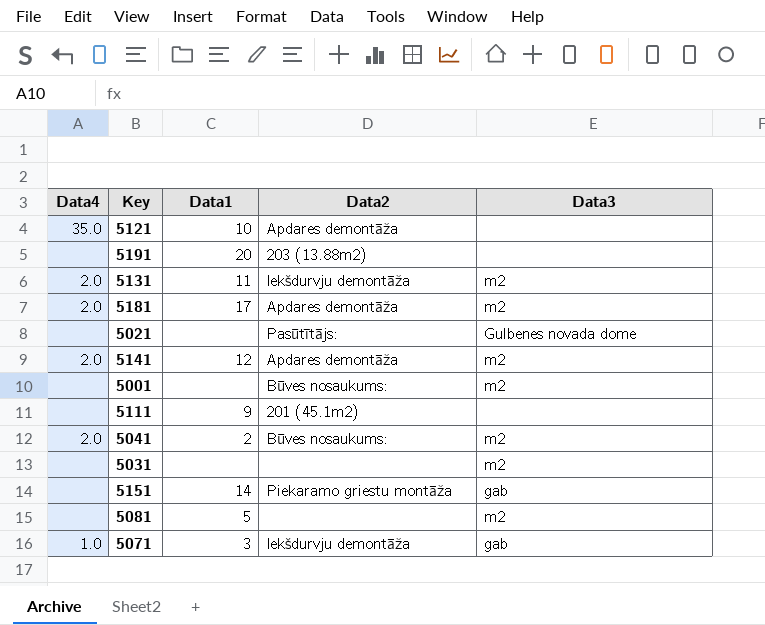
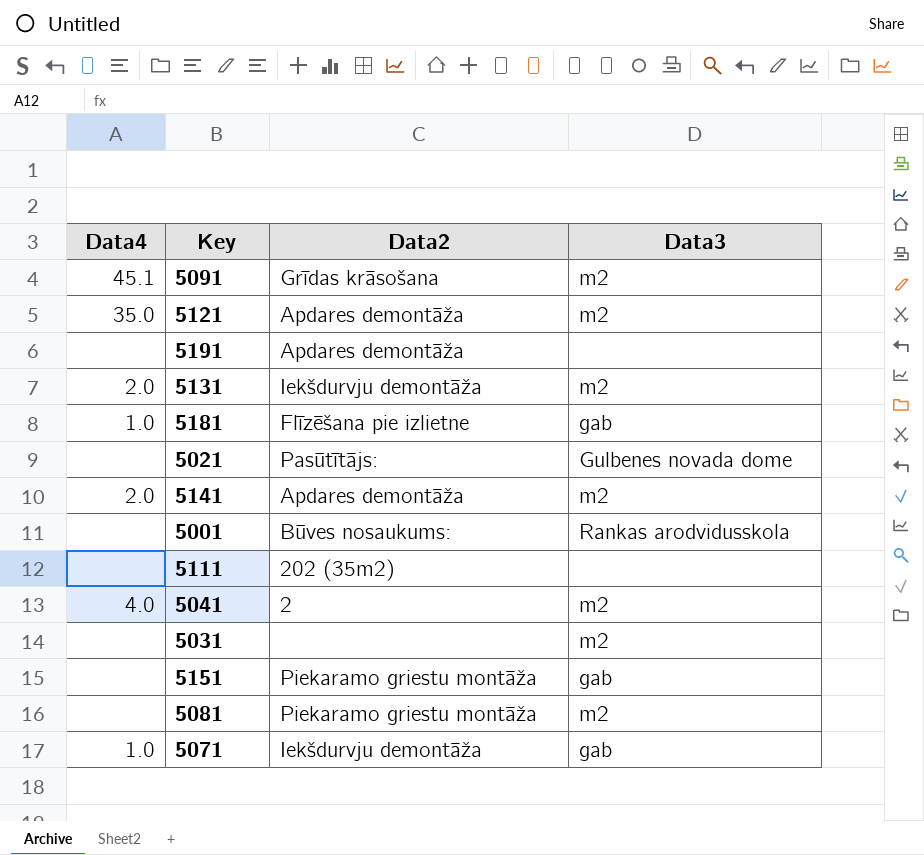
column Data1 | position: 3 -> none
row 5091: none -> 45.1 | Grīdas krāsošana | m2
5121 | Data3: none -> m2
5191 | Data2: 203 (13.88m2) -> Apdares demontāža
5181 | Data4: 2.0 -> 1.0
5181 | Data2: Apdares demontāža -> Flīzēšana pie izlietne
5181 | Data3: m2 -> gab
5001 | Data3: m2 -> Rankas arodvidusskola
5111 | Data2: 201 (45.1m2) -> 202 (35m2)
5041 | Data4: 2.0 -> 4.0
5041 | Data2: Būves nosaukums: -> 2
5081 | Data2: none -> Piekaramo griestu montāža

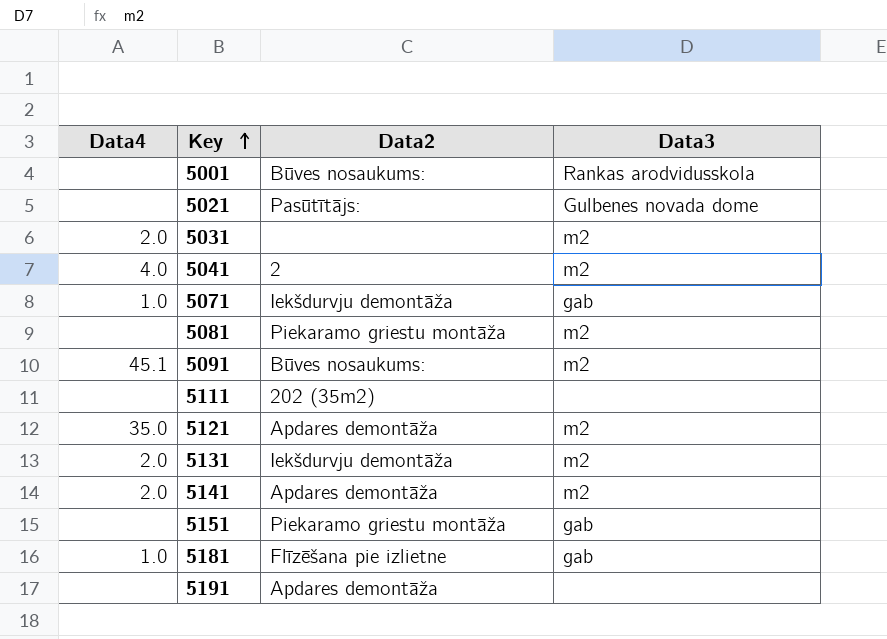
row order: none -> Key ascending
5031 | Data4: none -> 2.0
5091 | Data2: Grīdas krāsošana -> Būves nosaukums:

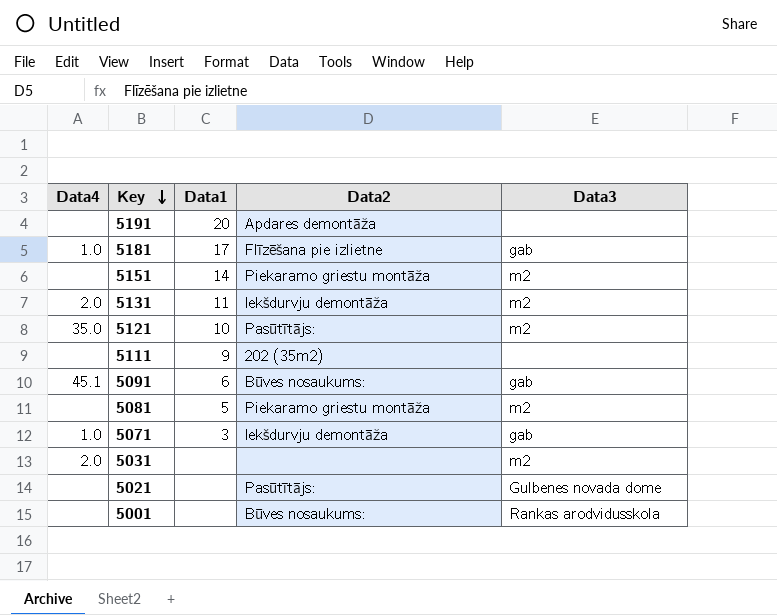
row order: Key ascending -> Key descending
column Data1 | position: none -> 3
row 5041: 4.0 | 2 | m2 -> none
row 5141: 2.0 | Apdares demontāža | m2 -> none
5151 | Data3: gab -> m2
5121 | Data2: Apdares demontāža -> Pasūtītājs:
5091 | Data3: m2 -> gab

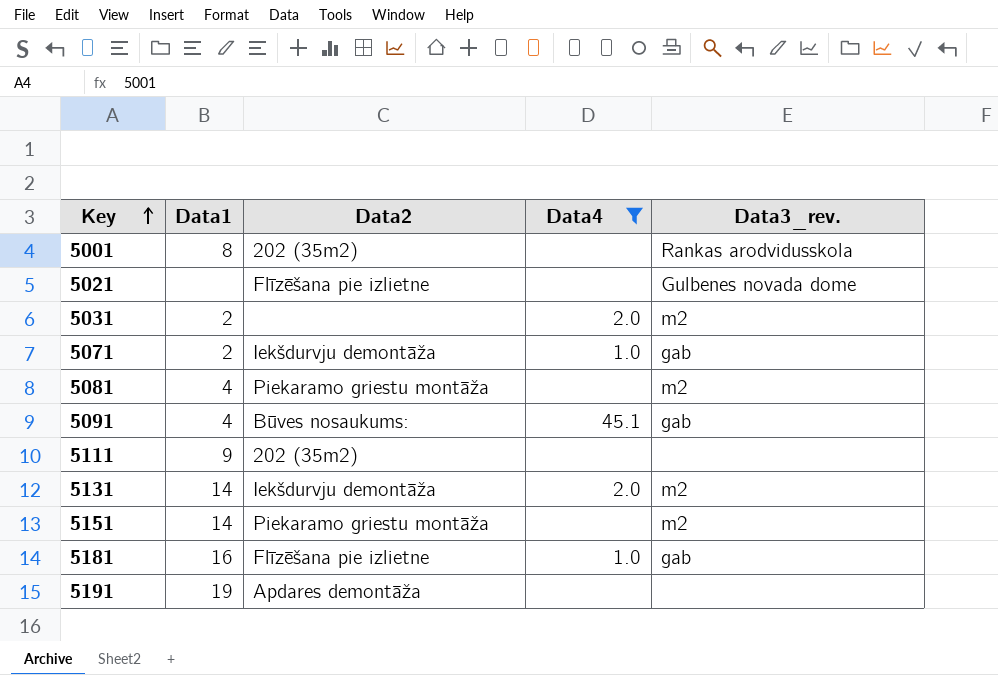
filter: none -> Data4 != 35.0
row order: Key descending -> Key ascending
column Data4 | position: 1 -> 4
column name: Data3 -> Data3_rev.
5001 | Data1: none -> 8
5001 | Data2: Būves nosaukums: -> 202 (35m2)
5021 | Data2: Pasūtītājs: -> Flīzēšana pie izlietne
5031 | Data1: none -> 2
5071 | Data1: 3 -> 2
5081 | Data1: 5 -> 4
5091 | Data1: 6 -> 4
5131 | Data1: 11 -> 14
5181 | Data1: 17 -> 16
5191 | Data1: 20 -> 19

